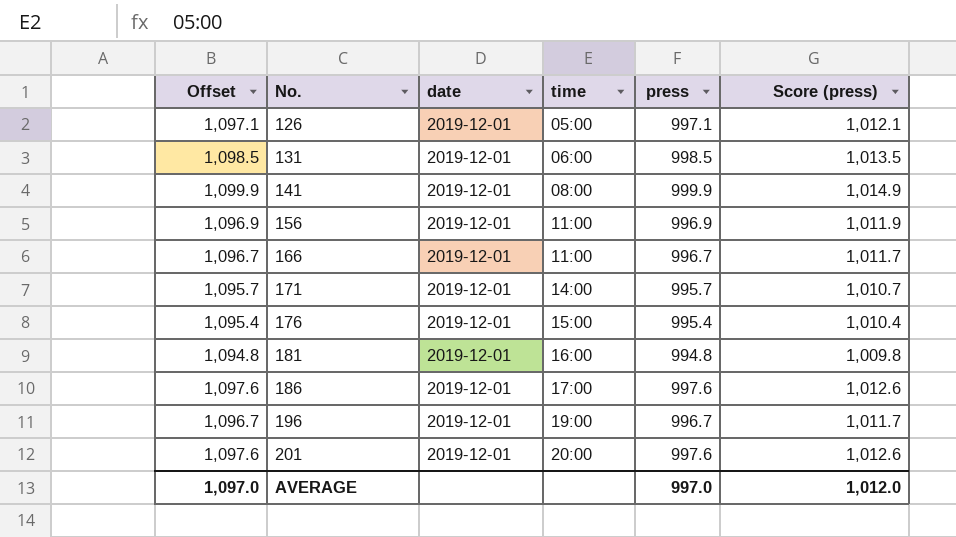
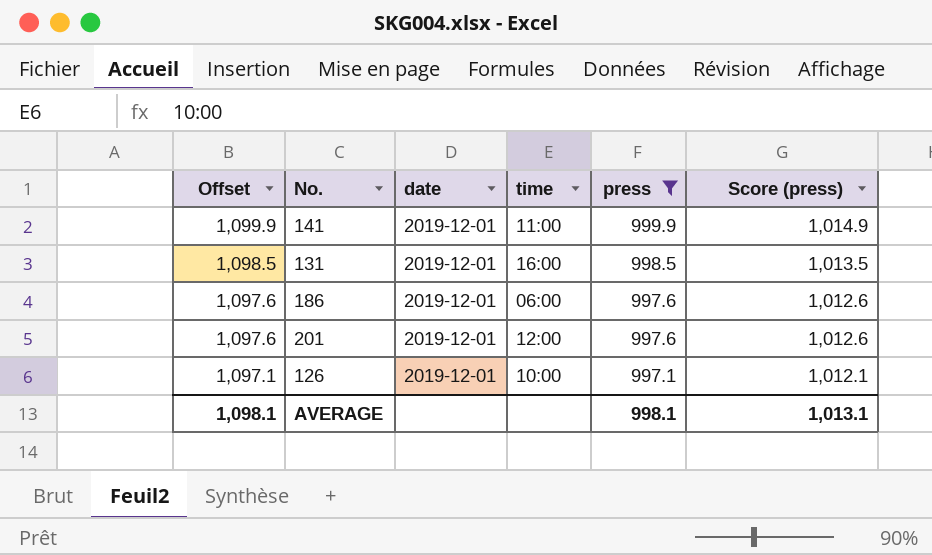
filter: none -> press >= 997.1
row order: No. ascending -> Offset descending
141 | time: 08:00 -> 11:00
131 | time: 06:00 -> 16:00
186 | time: 17:00 -> 06:00
201 | time: 20:00 -> 12:00
126 | time: 05:00 -> 10:00
AVERAGE | Offset: 1,097.0 -> 1,098.1
AVERAGE | press: 997.0 -> 998.1
AVERAGE | Score (press): 1,012.0 -> 1,013.1

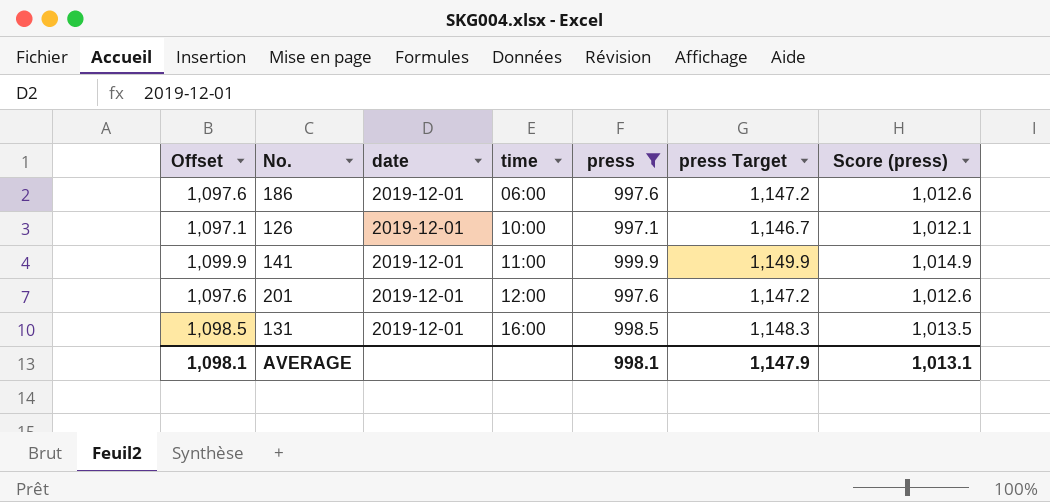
row order: Offset descending -> time ascending
column press Target | formula: none -> [press] * 1.15

